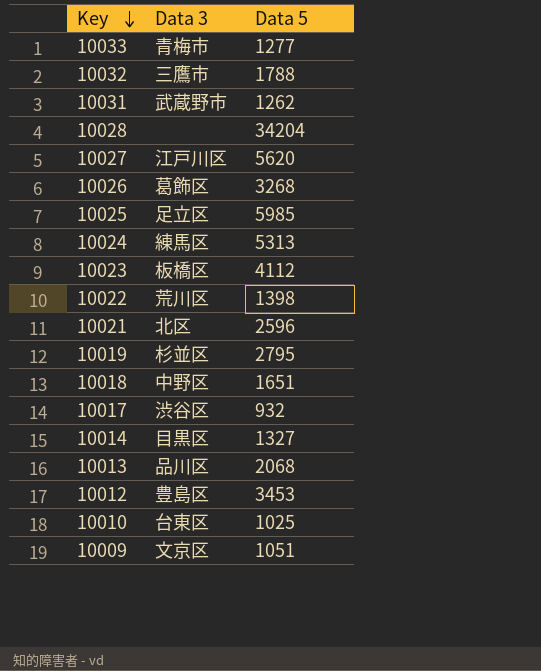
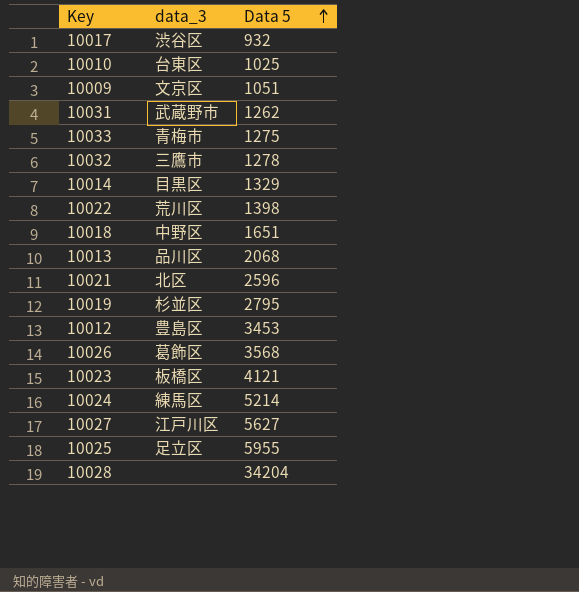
row order: Key descending -> Data 5 ascending
column name: Data 3 -> data_3
10033 | Data 5: 1277 -> 1275
10032 | Data 5: 1788 -> 1278
10014 | Data 5: 1327 -> 1329
10026 | Data 5: 3268 -> 3568
10023 | Data 5: 4112 -> 4121
10024 | Data 5: 5313 -> 5214
10027 | Data 5: 5620 -> 5627
10025 | Data 5: 5985 -> 5955

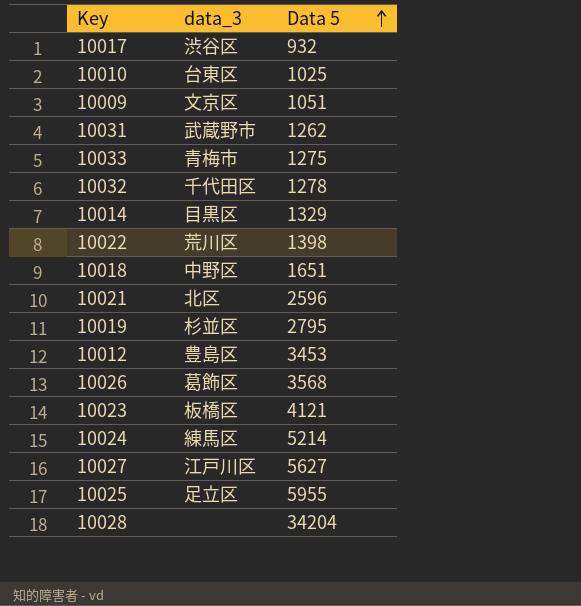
row 10013: 品川区 | 2068 -> none
10032 | data_3: 三鷹市 -> 千代田区

